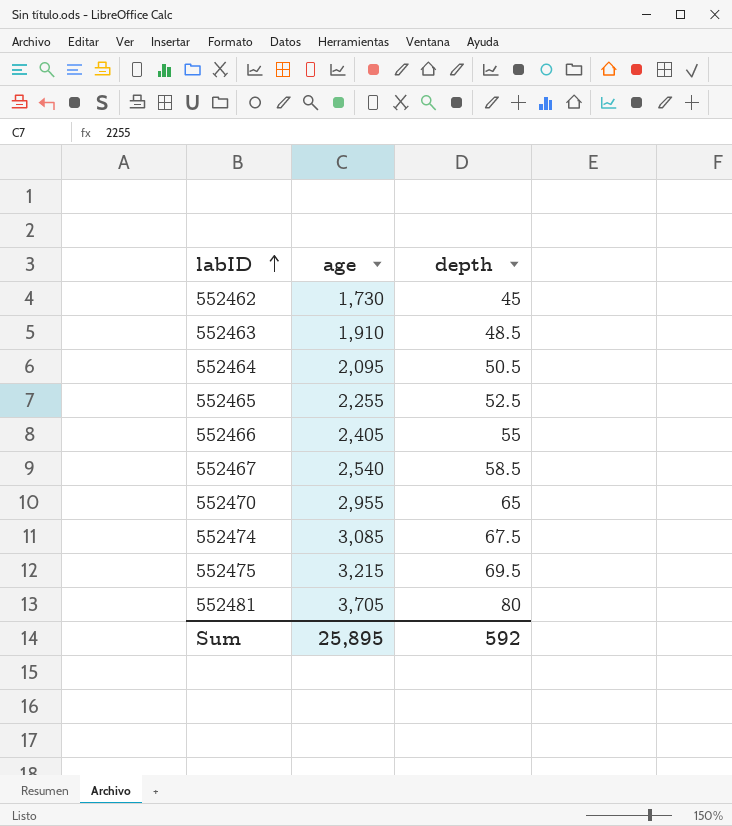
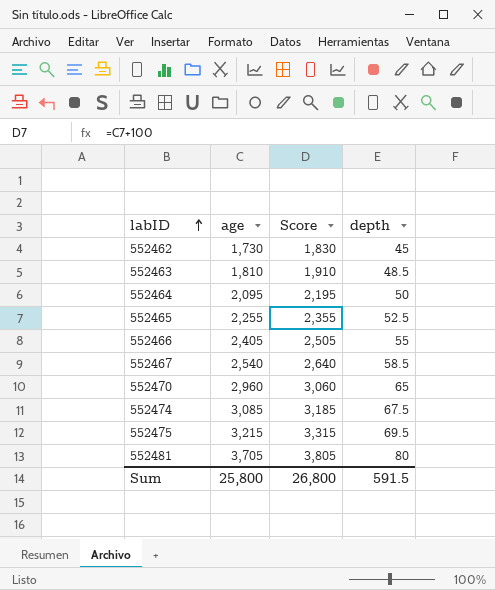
column Score | formula: none -> [age] + 100
552463 | age: 1,910 -> 1,810
552464 | depth: 50.5 -> 50
552470 | age: 2,955 -> 2,960
Sum | age: 25,895 -> 25,800
Sum | depth: 592 -> 591.5

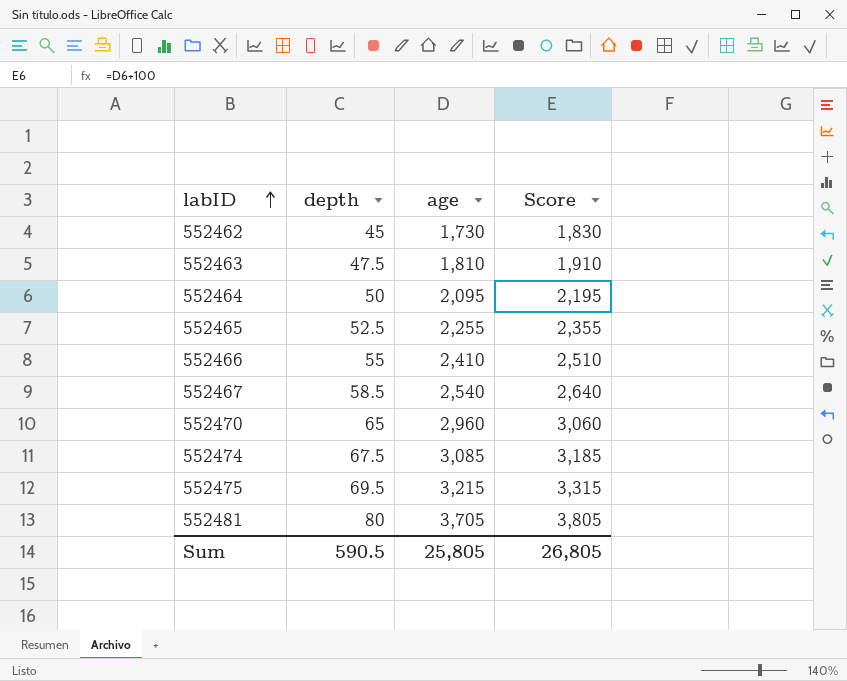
column depth | position: 4 -> 2
552463 | depth: 48.5 -> 47.5
552466 | age: 2,405 -> 2,410
552466 | Score: 2,505 -> 2,510
Sum | depth: 591.5 -> 590.5
Sum | age: 25,800 -> 25,805
Sum | Score: 26,800 -> 26,805

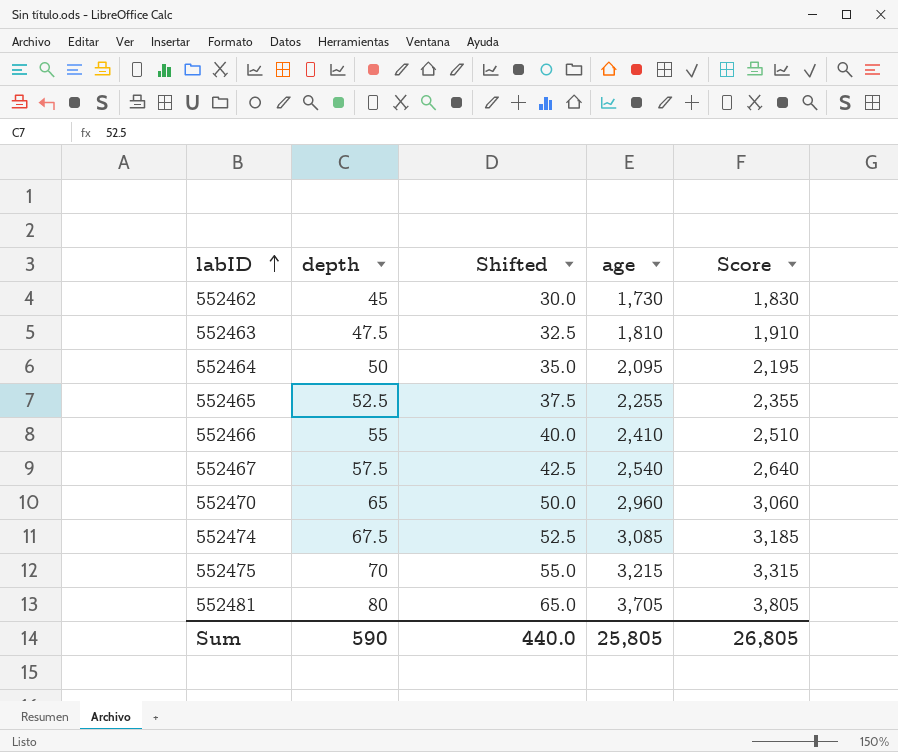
column Shifted | formula: none -> [depth] - 15
552467 | depth: 58.5 -> 57.5
552475 | depth: 69.5 -> 70
Sum | depth: 590.5 -> 590

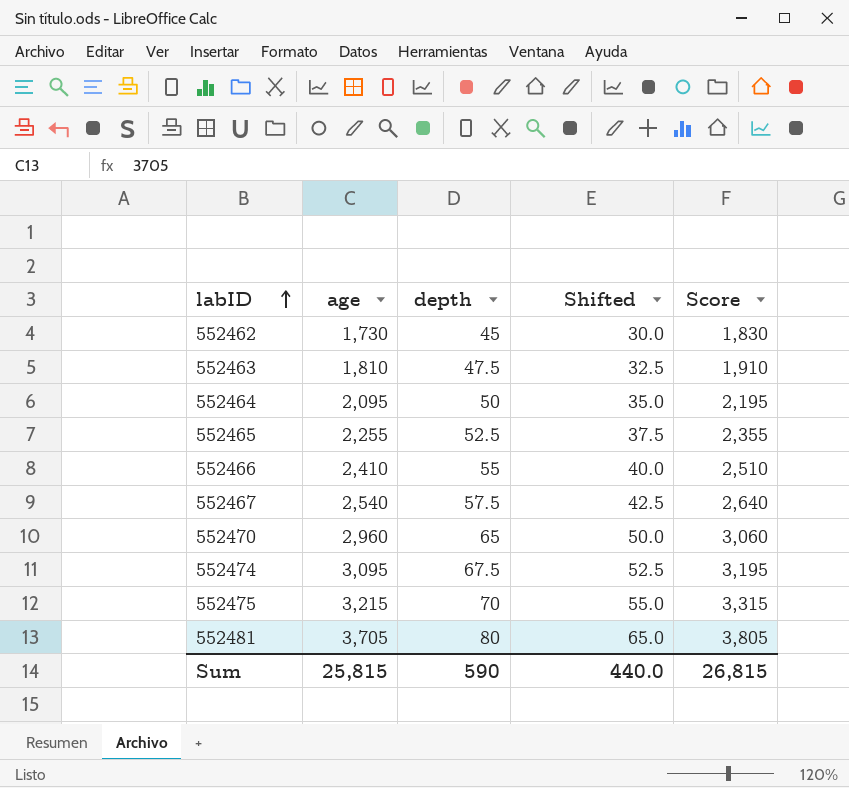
column age | position: 4 -> 2
552474 | age: 3,085 -> 3,095
552474 | Score: 3,185 -> 3,195
Sum | age: 25,805 -> 25,815
Sum | Score: 26,805 -> 26,815

